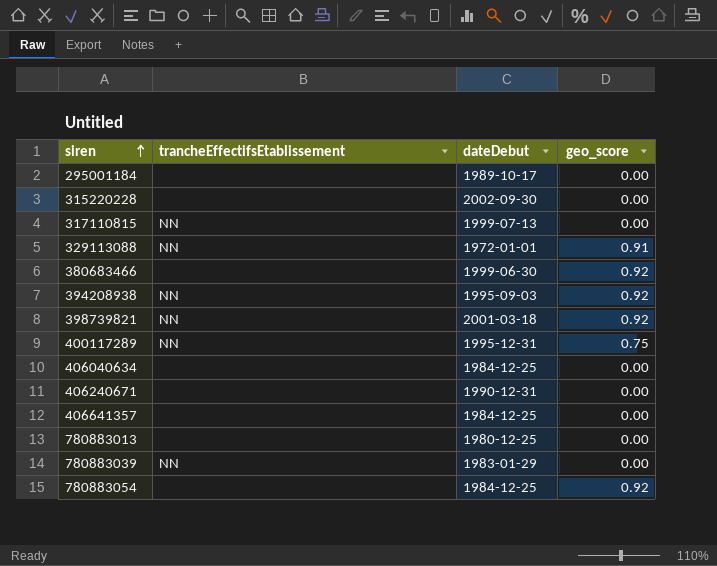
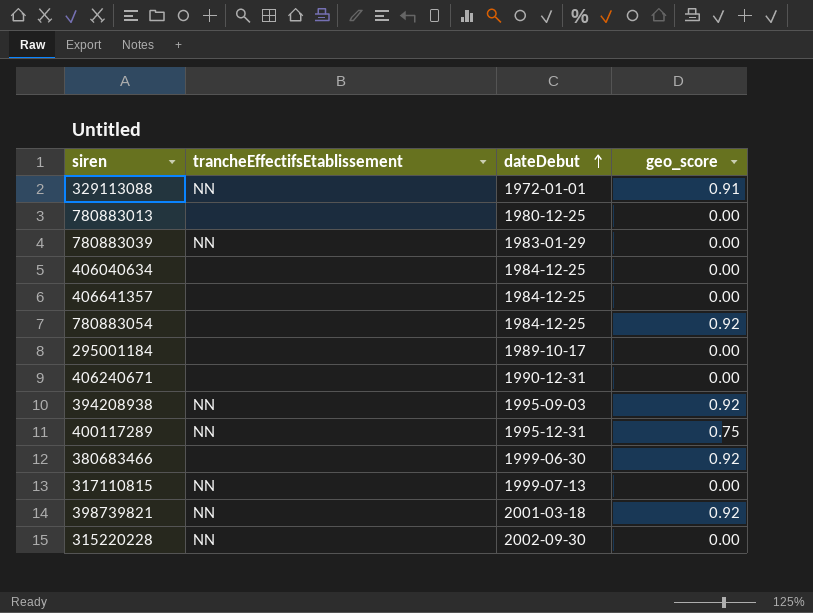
row order: siren ascending -> dateDebut ascending
315220228 | trancheEffectifsEtablissement: none -> NN

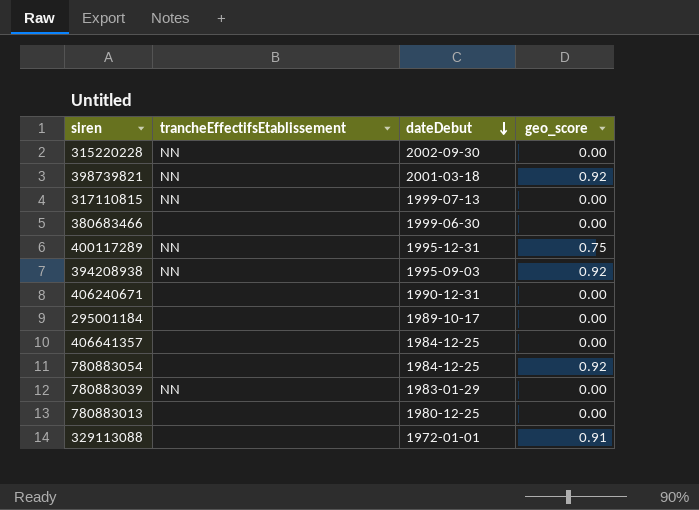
row order: dateDebut ascending -> dateDebut descending
row 406040634: none | 1984-12-25 | 0.00 -> none
380683466 | geo_score: 0.92 -> 0.00
329113088 | trancheEffectifsEtablissement: NN -> none

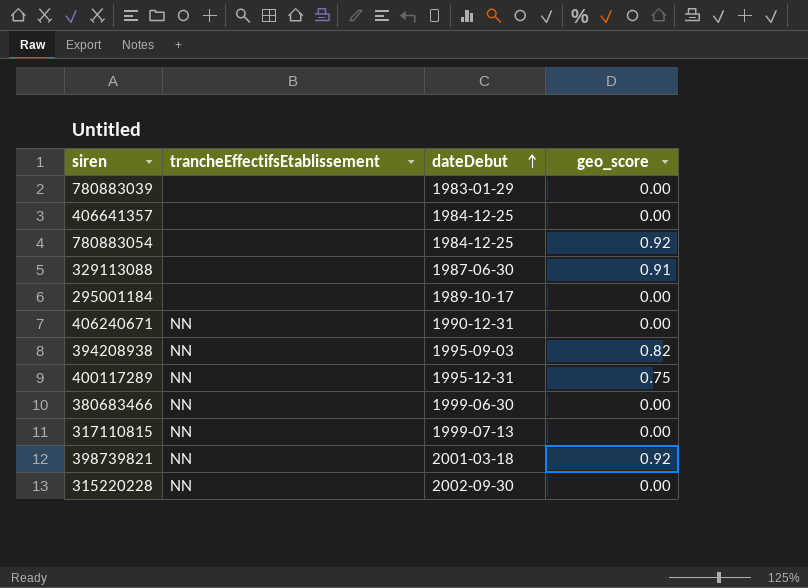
row order: dateDebut descending -> dateDebut ascending
row 780883013: none | 1980-12-25 | 0.00 -> none
780883039 | trancheEffectifsEtablissement: NN -> none
329113088 | dateDebut: 1972-01-01 -> 1987-06-30
406240671 | trancheEffectifsEtablissement: none -> NN
394208938 | geo_score: 0.92 -> 0.82
380683466 | trancheEffectifsEtablissement: none -> NN

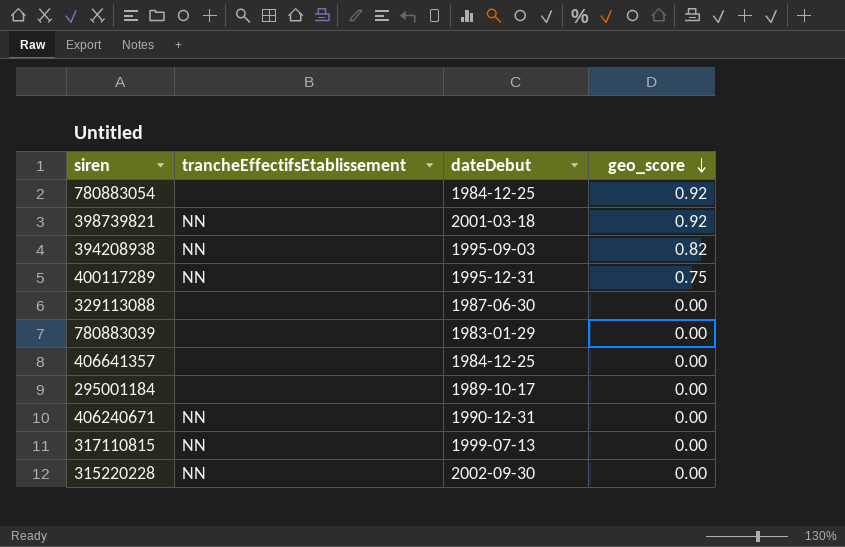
row order: dateDebut ascending -> geo_score descending
row 380683466: NN | 1999-06-30 | 0.00 -> none
329113088 | geo_score: 0.91 -> 0.00

